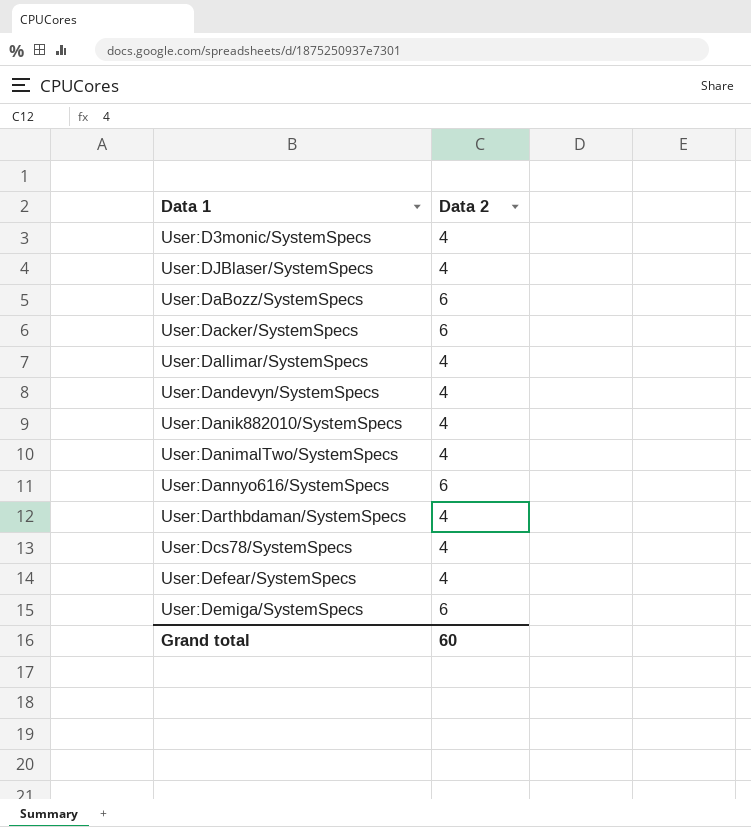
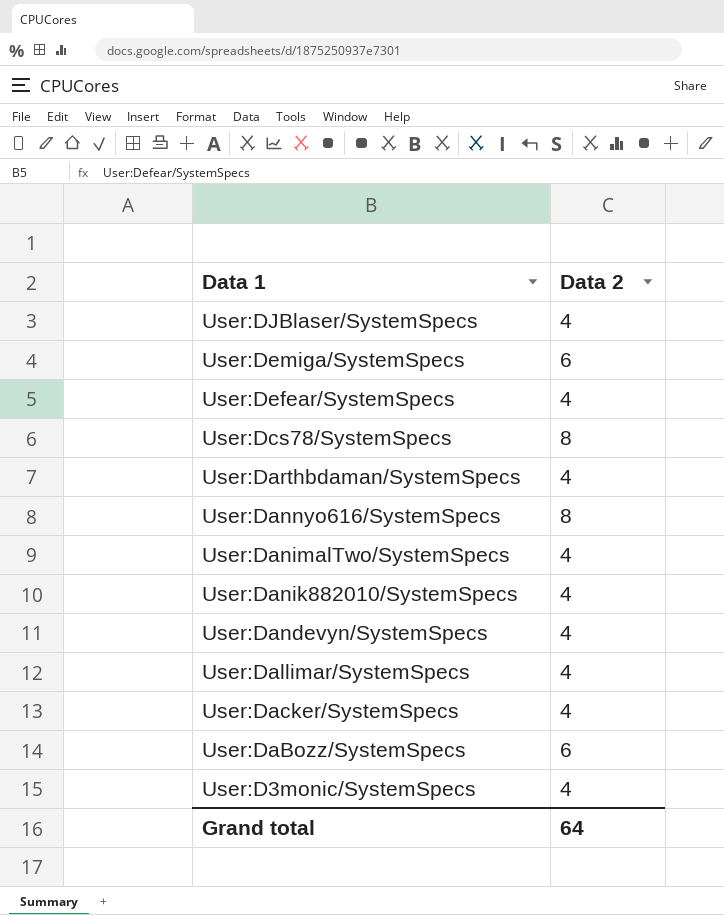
row order: none -> Data 1 descending
User:Dcs78/SystemSpecs | Data 2: 4 -> 8
User:Dannyo616/SystemSpecs | Data 2: 6 -> 8
User:Dacker/SystemSpecs | Data 2: 6 -> 4
Grand total | Data 2: 60 -> 64

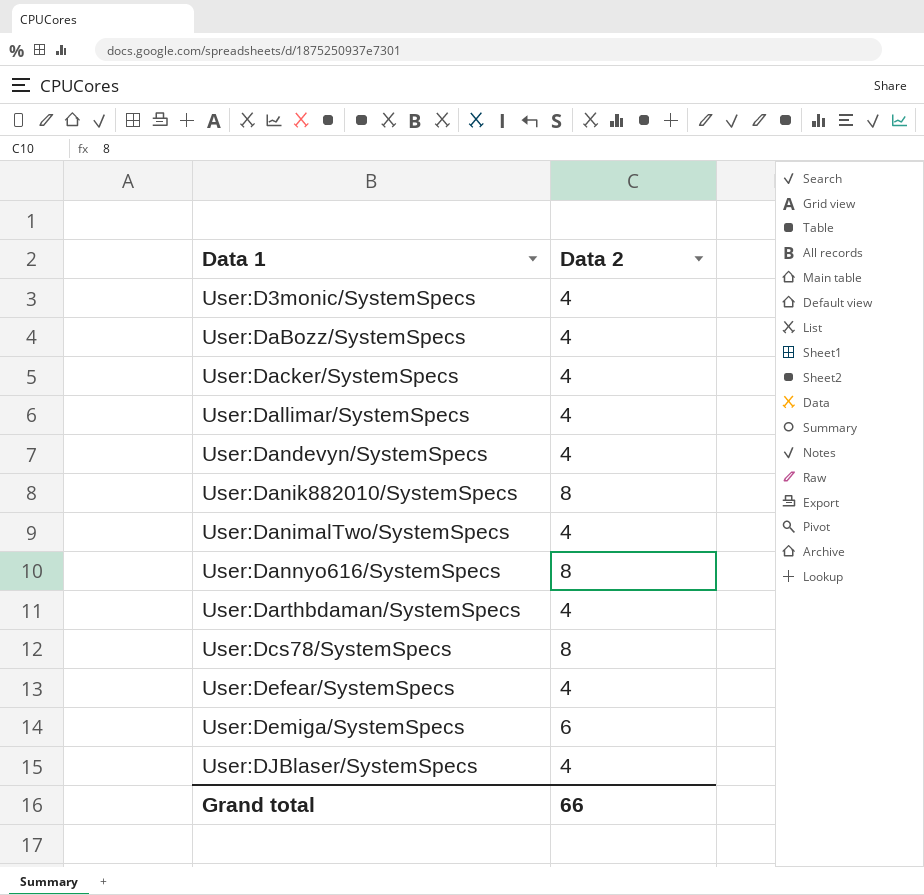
row order: Data 1 descending -> Data 1 ascending
User:DaBozz/SystemSpecs | Data 2: 6 -> 4
User:Danik882010/SystemSpecs | Data 2: 4 -> 8
Grand total | Data 2: 64 -> 66

